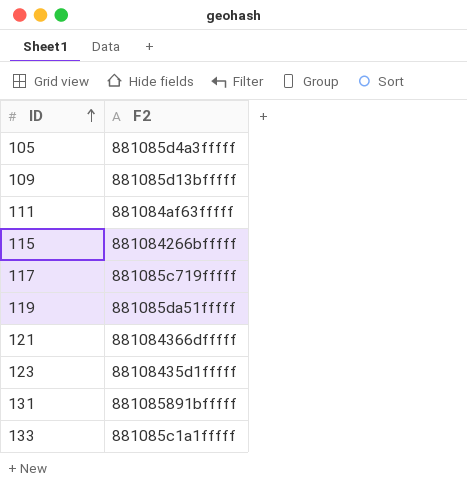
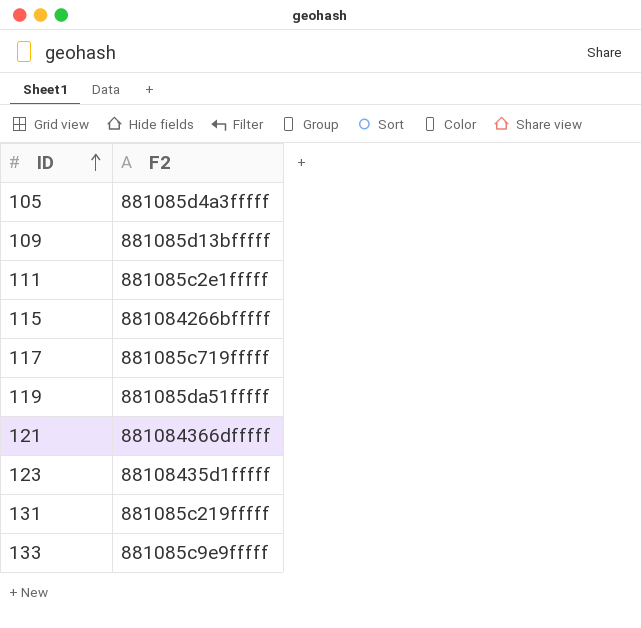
111 | F2: 881084af63fffff -> 881085c2e1fffff
131 | F2: 881085891bfffff -> 881085c219fffff
133 | F2: 881085c1a1fffff -> 881085c9e9fffff

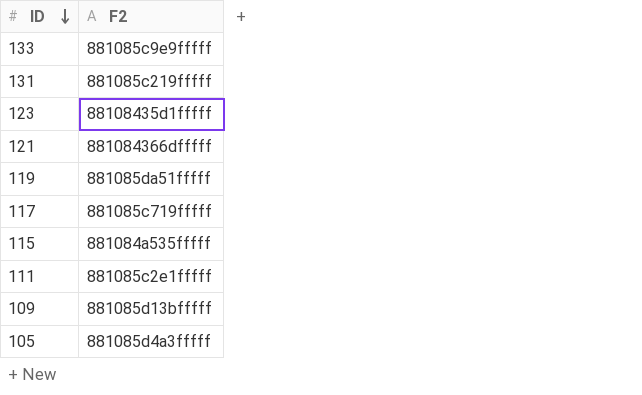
row order: ID ascending -> ID descending
115 | F2: 881084266bfffff -> 881084a535fffff

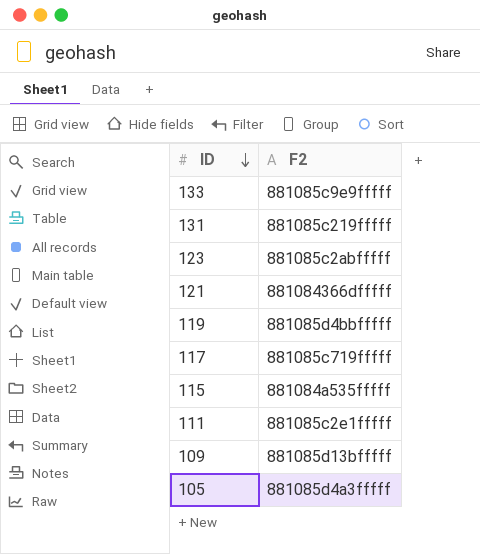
123 | F2: 88108435d1fffff -> 881085c2abfffff
119 | F2: 881085da51fffff -> 881085d4bbfffff

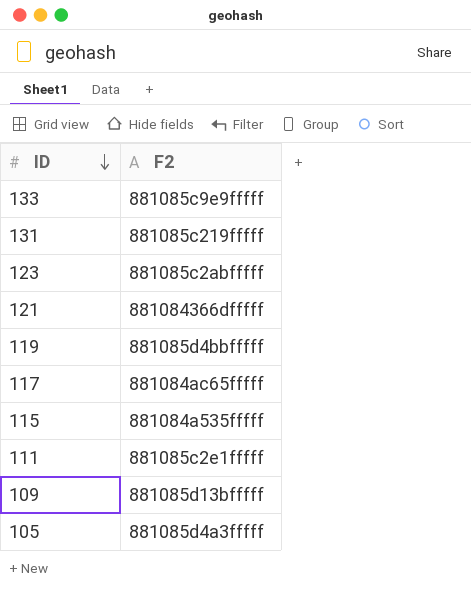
117 | F2: 881085c719fffff -> 881084ac65fffff

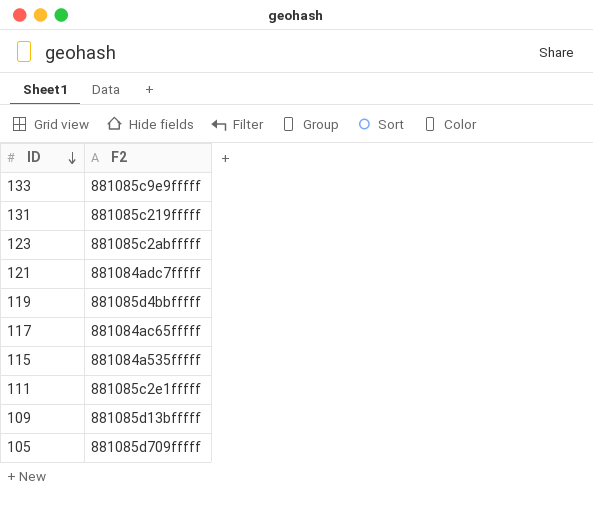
121 | F2: 881084366dfffff -> 881084adc7fffff
105 | F2: 881085d4a3fffff -> 881085d709fffff

